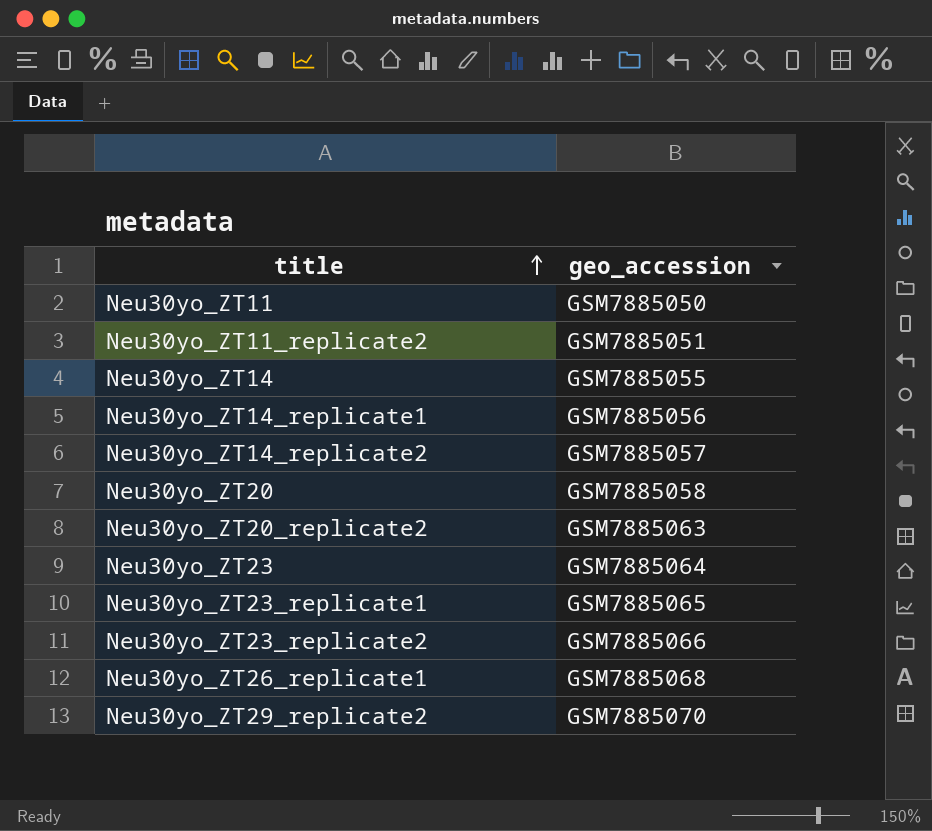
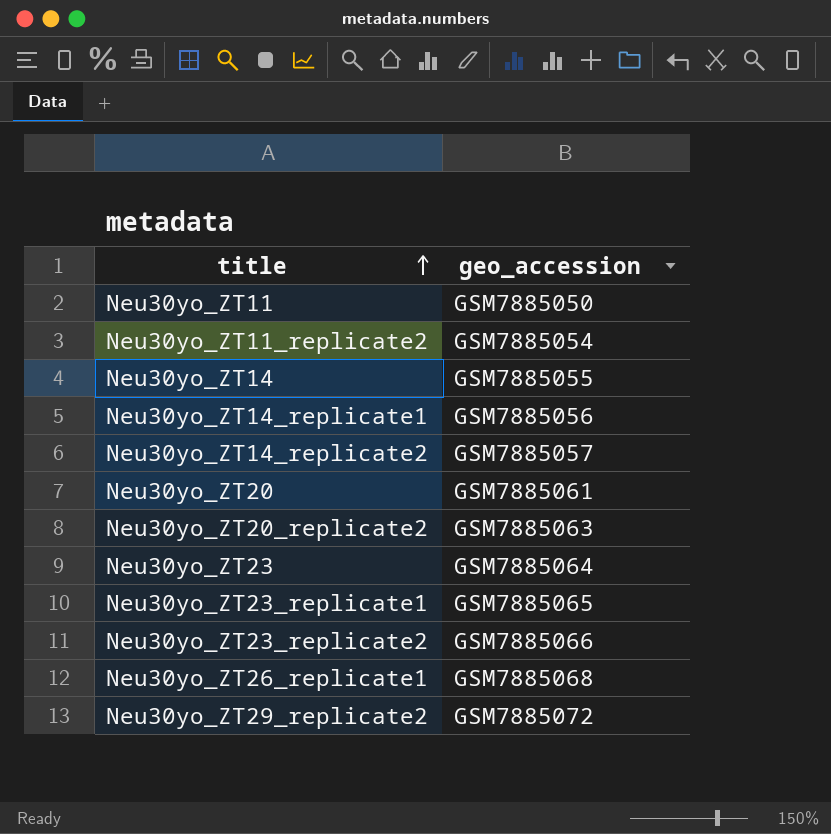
Neu30yo_ZT11_replicate2 | geo_accession: GSM7885051 -> GSM7885054
Neu30yo_ZT20 | geo_accession: GSM7885058 -> GSM7885061
Neu30yo_ZT29_replicate2 | geo_accession: GSM7885070 -> GSM7885072

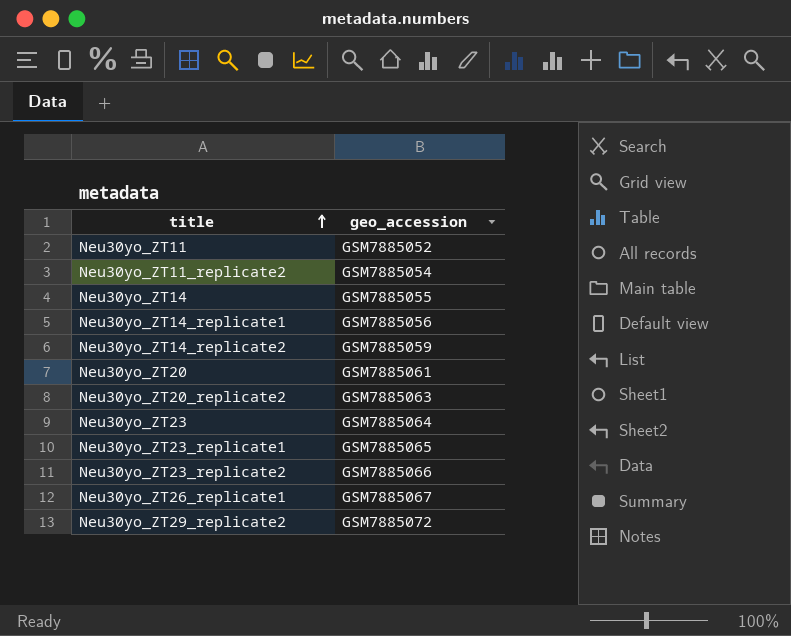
Neu30yo_ZT11 | geo_accession: GSM7885050 -> GSM7885052
Neu30yo_ZT14_replicate2 | geo_accession: GSM7885057 -> GSM7885059
Neu30yo_ZT26_replicate1 | geo_accession: GSM7885068 -> GSM7885067

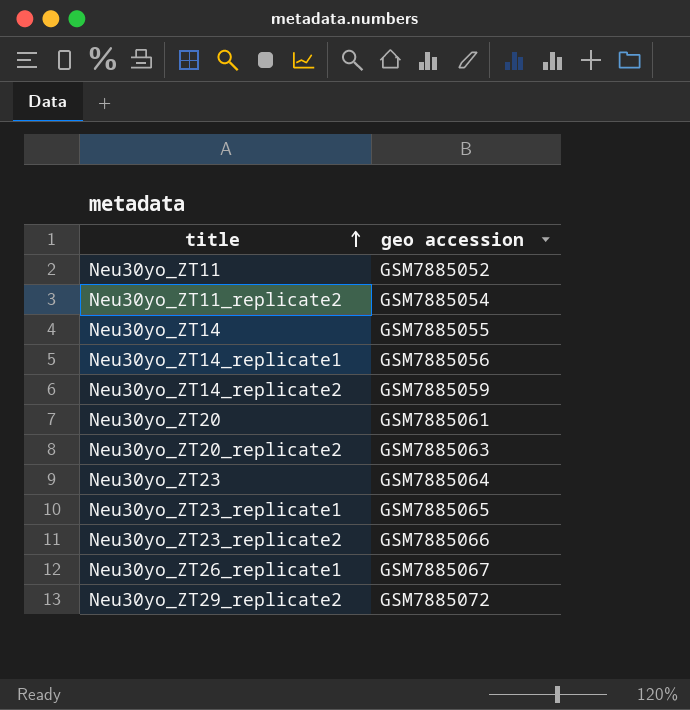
column name: geo_accession -> geo accession

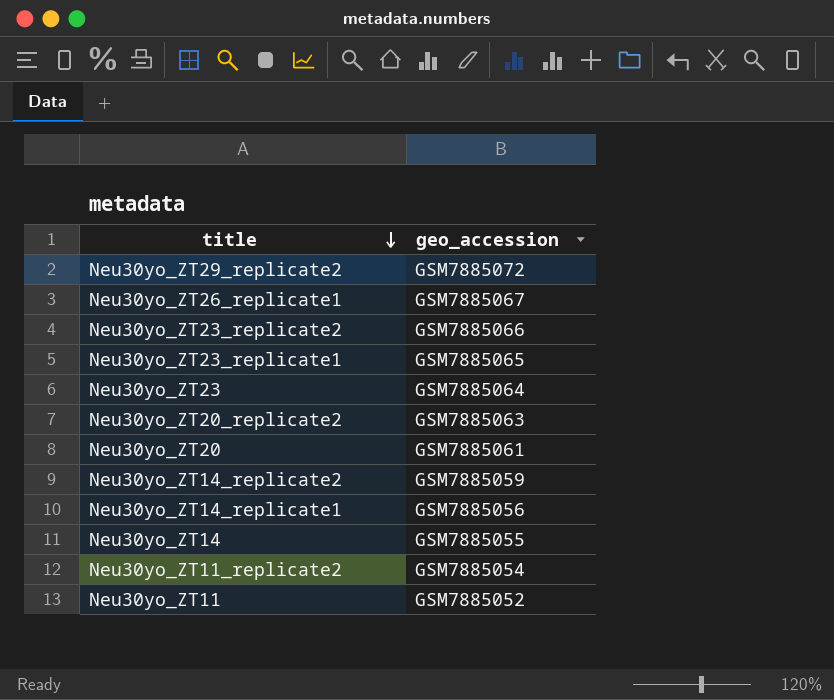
row order: title ascending -> title descending
column name: geo accession -> geo_accession

